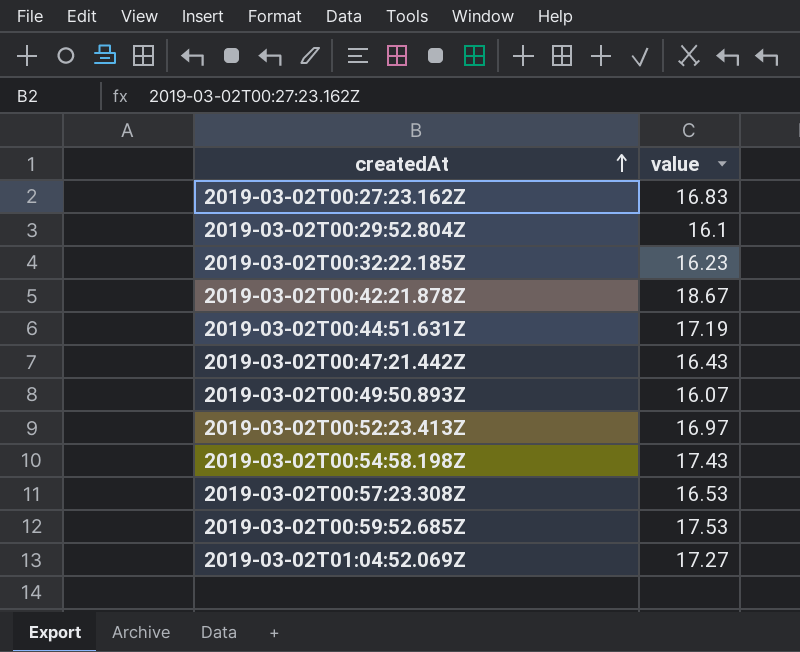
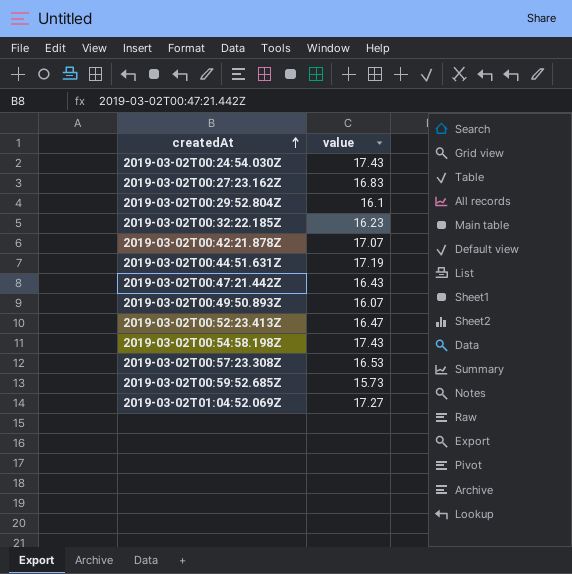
row 2019-03-02T00:24:54.030Z: none -> 17.43
2019-03-02T00:42:21.878Z | value: 18.67 -> 17.07
2019-03-02T00:52:23.413Z | value: 16.97 -> 16.47
2019-03-02T00:59:52.685Z | value: 17.53 -> 15.73

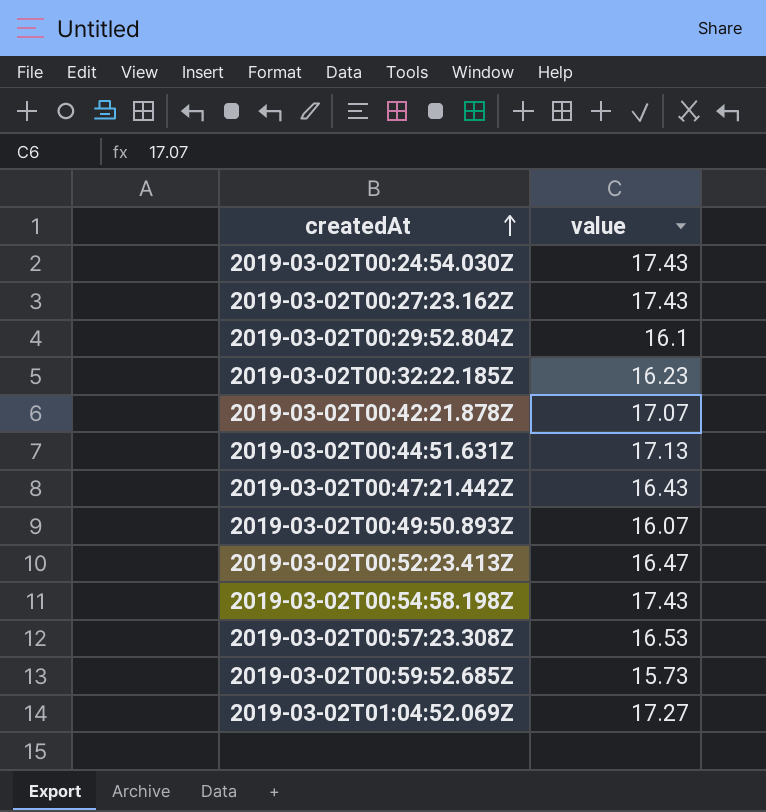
2019-03-02T00:27:23.162Z | value: 16.83 -> 17.43
2019-03-02T00:44:51.631Z | value: 17.19 -> 17.13

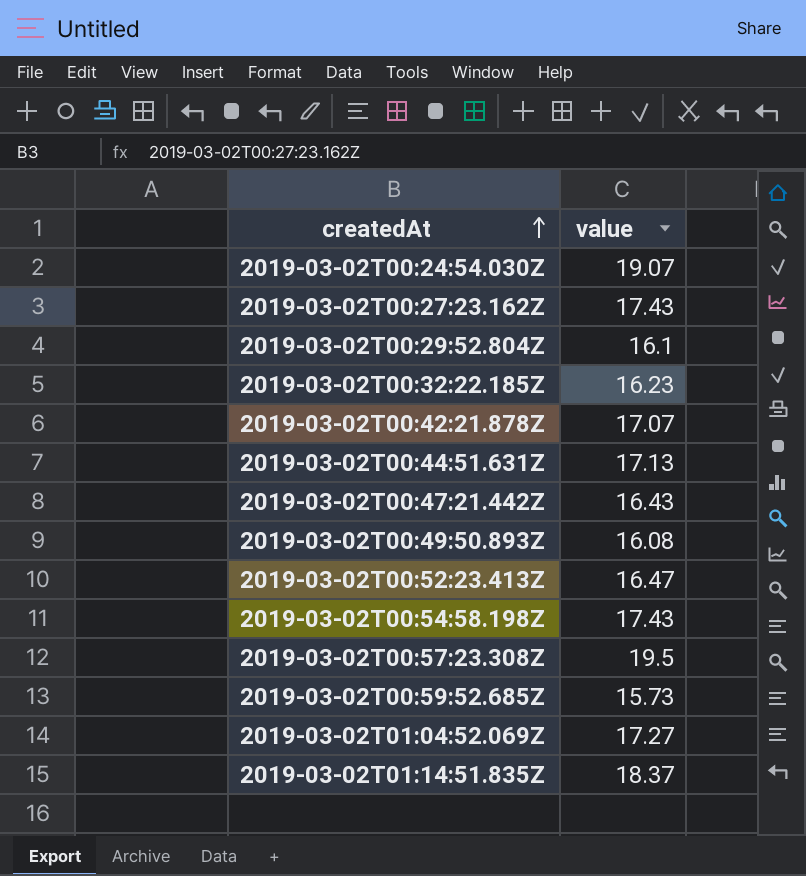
2019-03-02T00:24:54.030Z | value: 17.43 -> 19.07
2019-03-02T00:49:50.893Z | value: 16.07 -> 16.08
2019-03-02T00:57:23.308Z | value: 16.53 -> 19.5
row 2019-03-02T01:14:51.835Z: none -> 18.37

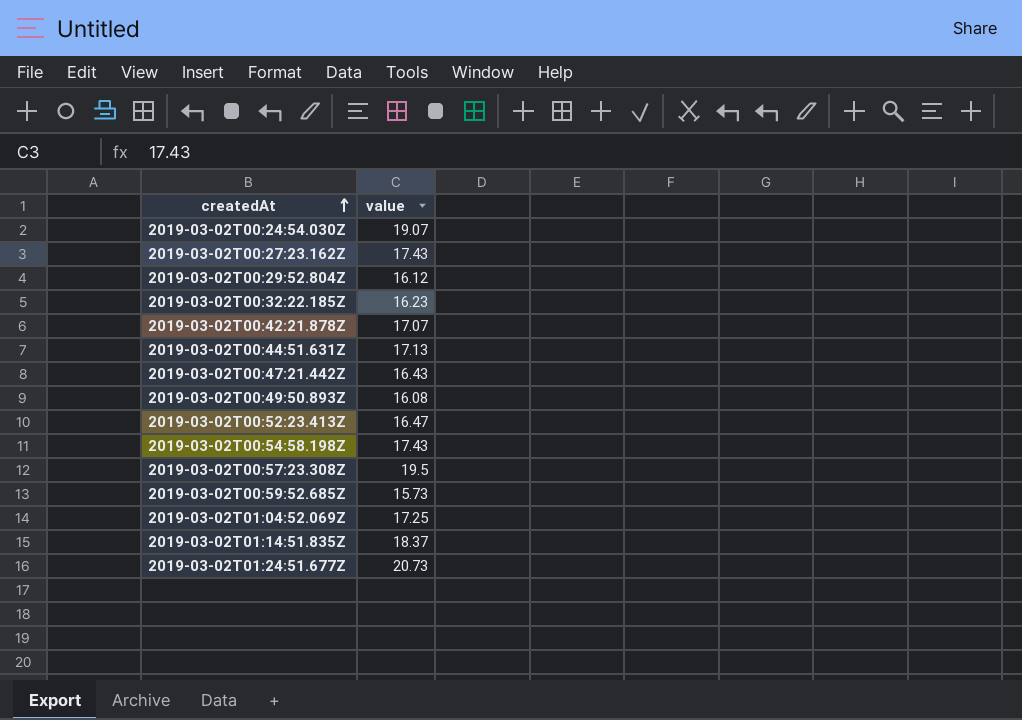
2019-03-02T00:29:52.804Z | value: 16.1 -> 16.12
2019-03-02T01:04:52.069Z | value: 17.27 -> 17.25
row 2019-03-02T01:24:51.677Z: none -> 20.73

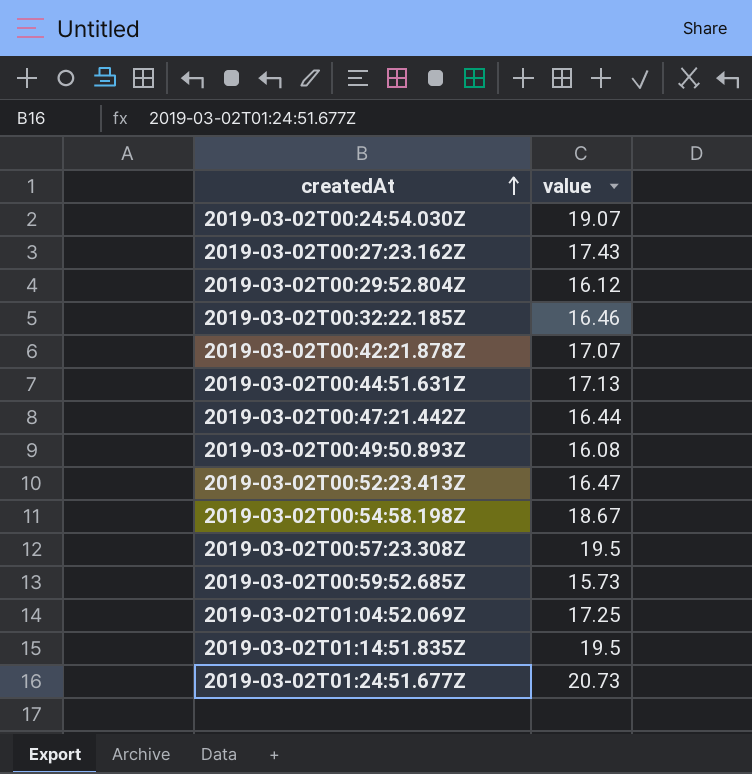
2019-03-02T00:32:22.185Z | value: 16.23 -> 16.46
2019-03-02T00:47:21.442Z | value: 16.43 -> 16.44
2019-03-02T00:54:58.198Z | value: 17.43 -> 18.67
2019-03-02T01:14:51.835Z | value: 18.37 -> 19.5

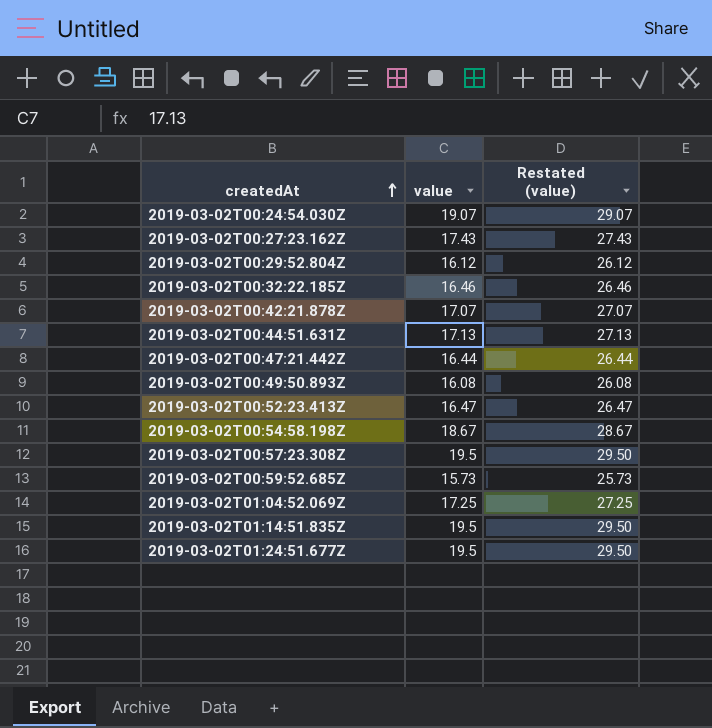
column Restated (value) | formula: none -> [value] + 10
2019-03-02T01:24:51.677Z | value: 20.73 -> 19.5

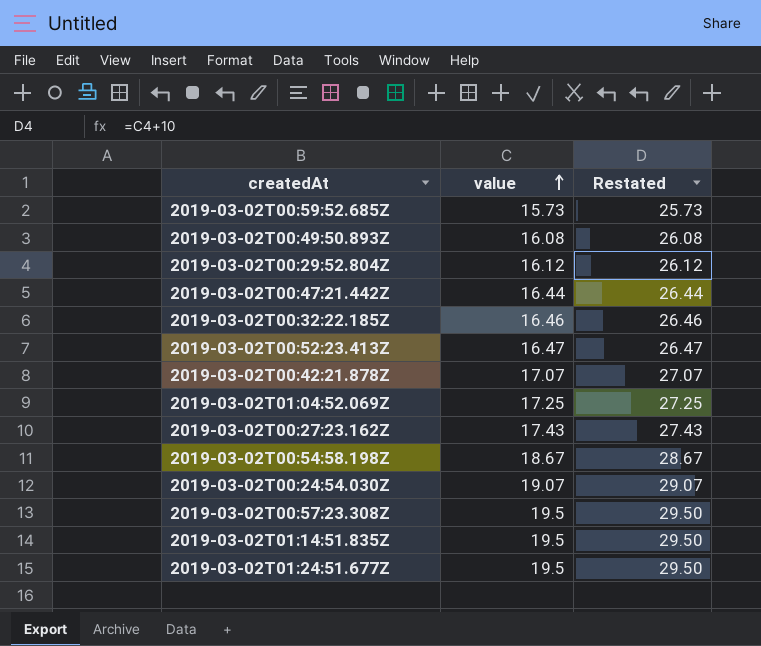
row order: createdAt ascending -> value ascending
column name: Restated (value) -> Restated
row 2019-03-02T00:44:51.631Z: 17.13 | 27.13 -> none

